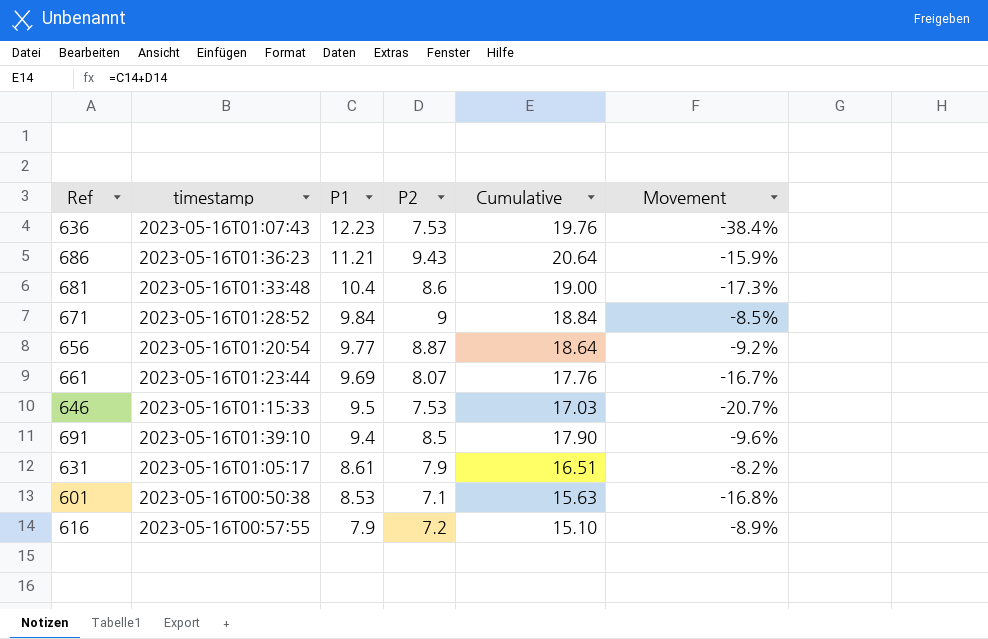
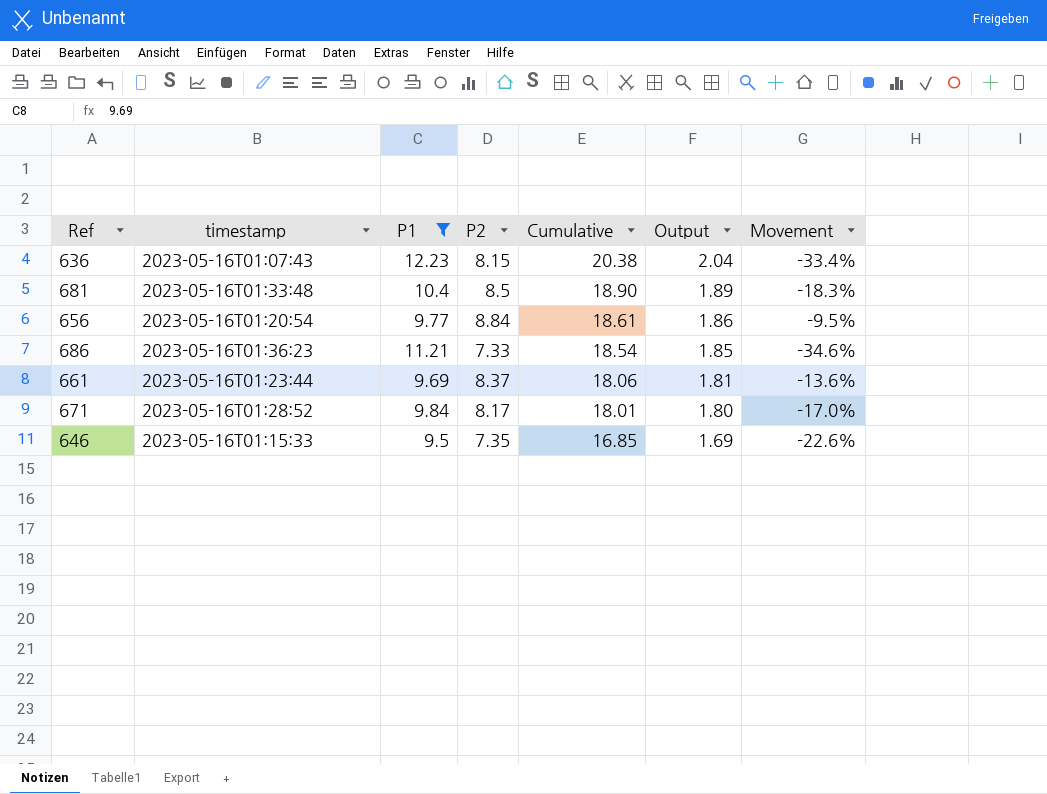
filter: none -> P1 >= 9.5
row order: P1 descending -> Cumulative descending
column Output | formula: none -> [Cumulative] * 0.1
636 | P2: 7.53 -> 8.15
636 | Cumulative: 19.76 -> 20.38
636 | Movement: -38.4% -> -33.4%
681 | P2: 8.6 -> 8.5
681 | Cumulative: 19.00 -> 18.90
681 | Movement: -17.3% -> -18.3%
656 | P2: 8.87 -> 8.84
656 | Cumulative: 18.64 -> 18.61
656 | Movement: -9.2% -> -9.5%
686 | P2: 9.43 -> 7.33
686 | Cumulative: 20.64 -> 18.54
686 | Movement: -15.9% -> -34.6%
661 | P2: 8.07 -> 8.37
661 | Cumulative: 17.76 -> 18.06
661 | Movement: -16.7% -> -13.6%
671 | P2: 9 -> 8.17
671 | Cumulative: 18.84 -> 18.01
671 | Movement: -8.5% -> -17.0%
646 | P2: 7.53 -> 7.35
646 | Cumulative: 17.03 -> 16.85
646 | Movement: -20.7% -> -22.6%

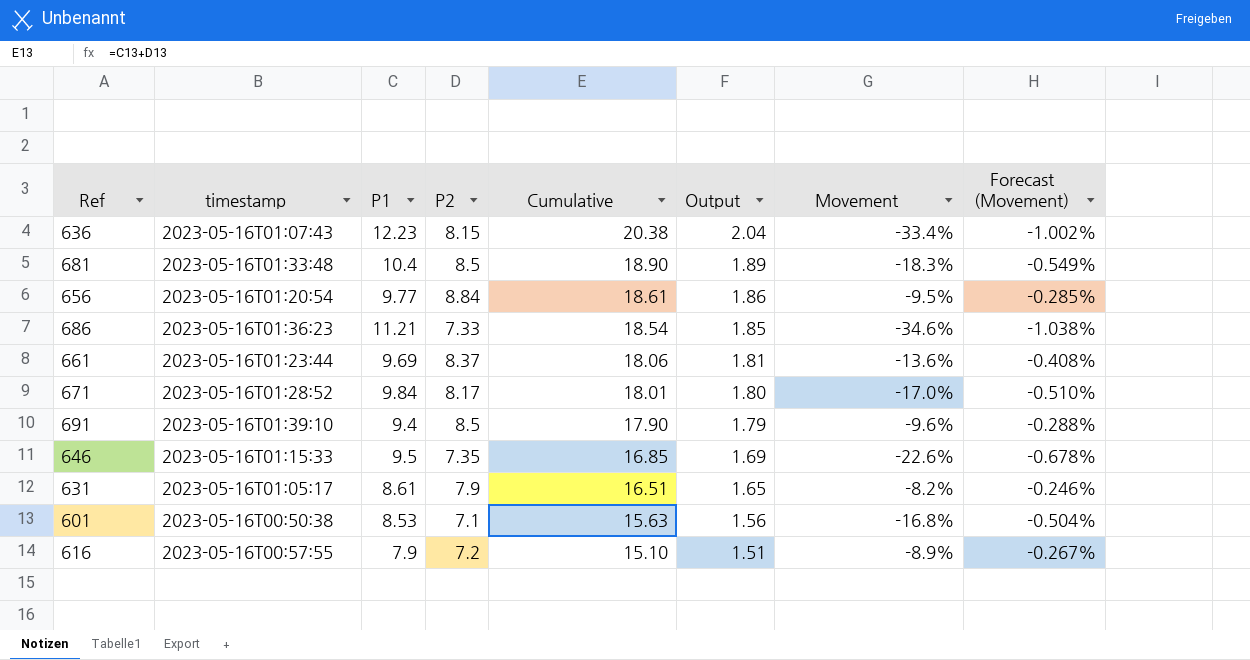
filter: P1 >= 9.5 -> none
column Forecast (Movement) | formula: none -> [Movement] * 0.03

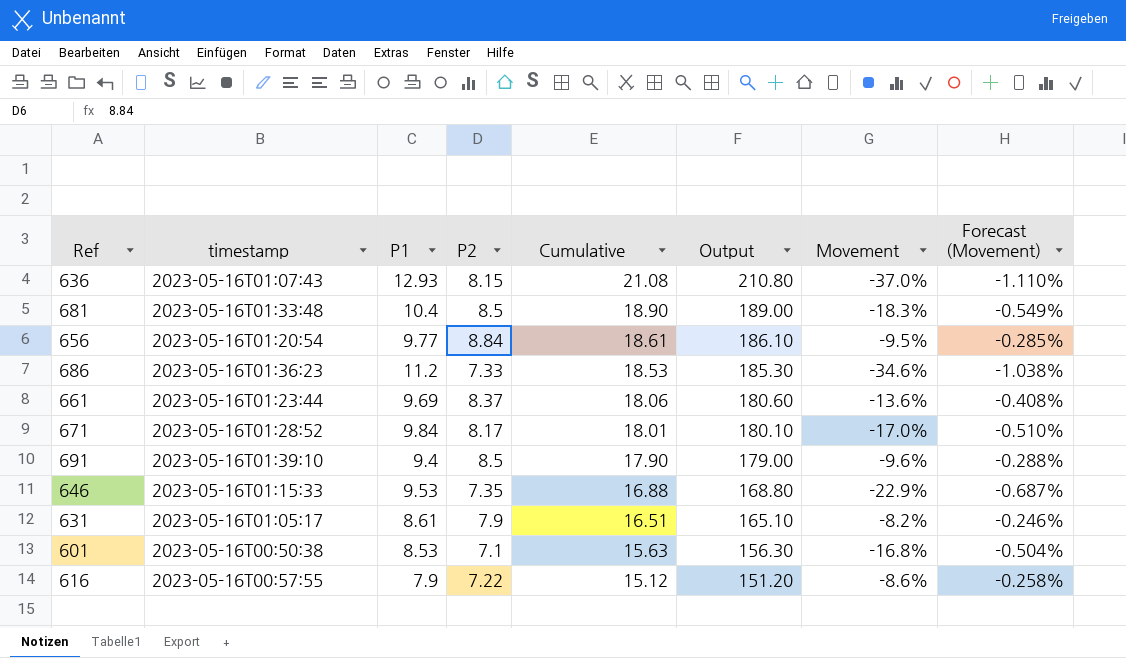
column Output | formula: [Cumulative] * 0.1 -> [Cumulative] * 10
636 | P1: 12.23 -> 12.93
636 | Cumulative: 20.38 -> 21.08
636 | Movement: -33.4% -> -37.0%
636 | Forecast (Movement): -1.002% -> -1.110%
686 | P1: 11.21 -> 11.2
686 | Cumulative: 18.54 -> 18.53
646 | P1: 9.5 -> 9.53
646 | Cumulative: 16.85 -> 16.88
646 | Movement: -22.6% -> -22.9%
646 | Forecast (Movement): -0.678% -> -0.687%
616 | P2: 7.2 -> 7.22
616 | Cumulative: 15.10 -> 15.12
616 | Movement: -8.9% -> -8.6%
616 | Forecast (Movement): -0.267% -> -0.258%

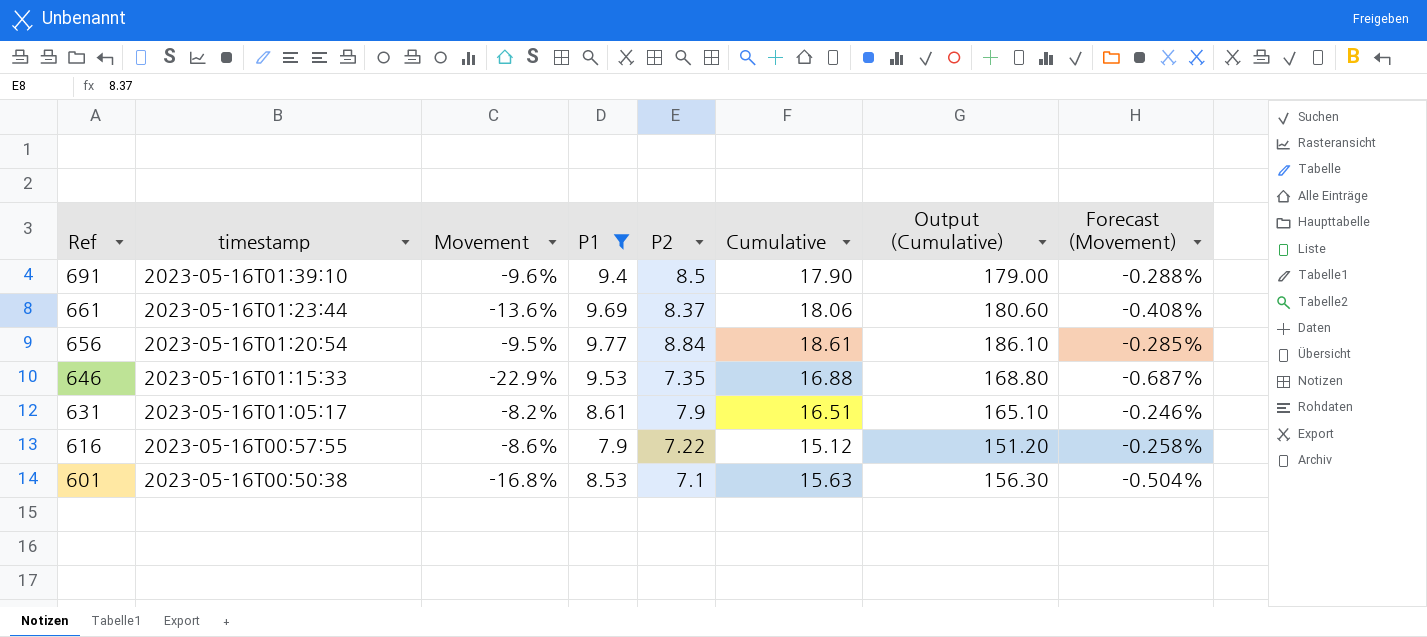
filter: none -> P1 <= 9.77
row order: Cumulative descending -> Ref descending
column Movement | position: 7 -> 3
column name: Output -> Output (Cumulative)

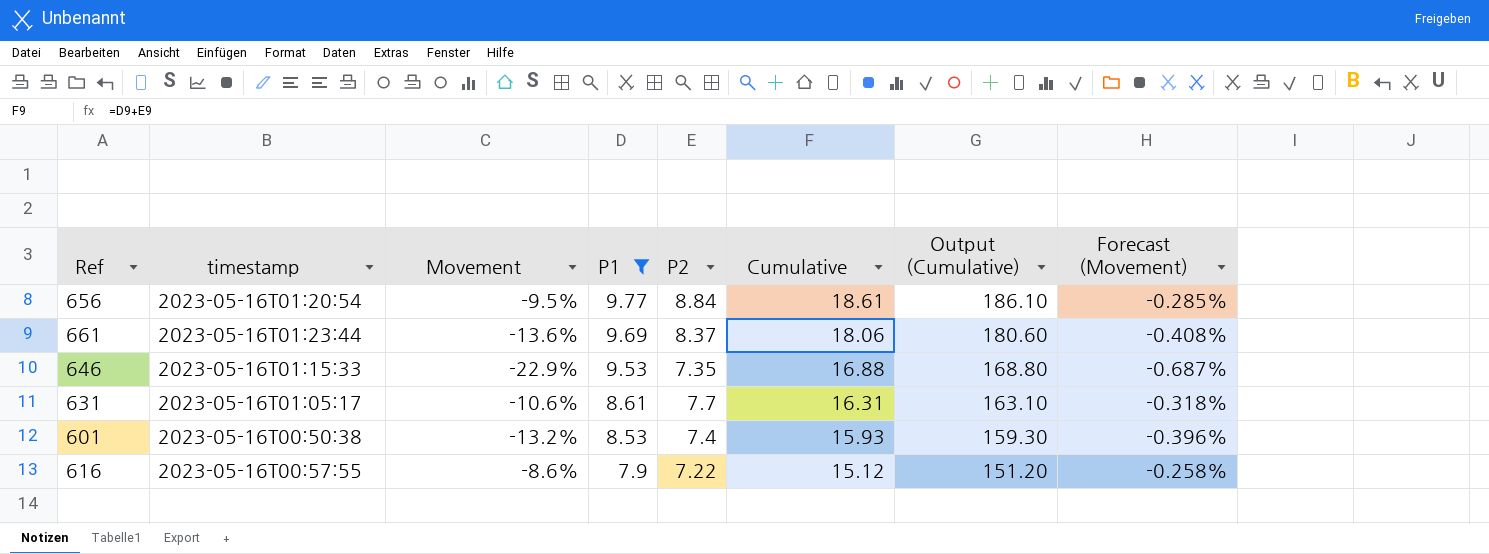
row order: Ref descending -> P1 descending
row 691: 2023-05-16T01:39:10 | -9.6% | 9.4 | 8.5 | 17.90 | 179.00 | -0.288% -> none
631 | Movement: -8.2% -> -10.6%
631 | P2: 7.9 -> 7.7
631 | Cumulative: 16.51 -> 16.31
631 | Output (Cumulative): 165.10 -> 163.10
631 | Forecast (Movement): -0.246% -> -0.318%
601 | Movement: -16.8% -> -13.2%
601 | P2: 7.1 -> 7.4
601 | Cumulative: 15.63 -> 15.93
601 | Output (Cumulative): 156.30 -> 159.30
601 | Forecast (Movement): -0.504% -> -0.396%

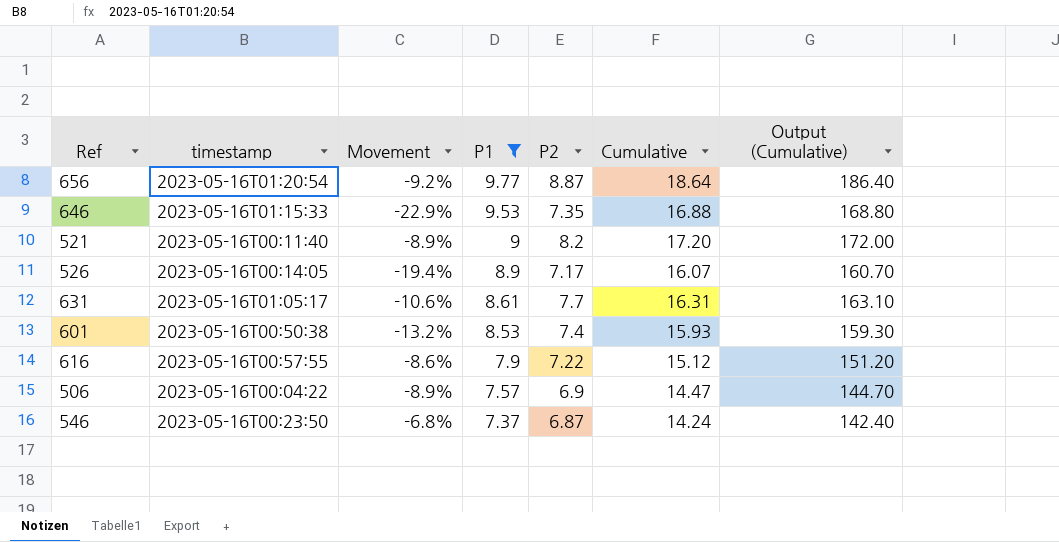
column Forecast (Movement) | formula: [Movement] * 0.03 -> none
row 661: 2023-05-16T01:23:44 | -13.6% | 9.69 | 8.37 | 18.06 | 180.60 | -0.408% -> none
656 | Movement: -9.5% -> -9.2%
656 | P2: 8.84 -> 8.87
656 | Cumulative: 18.61 -> 18.64
656 | Output (Cumulative): 186.10 -> 186.40
row 521: none -> 2023-05-16T00:11:40 | -8.9% | 9 | 8.2 | 17.20 | 172.00
row 526: none -> 2023-05-16T00:14:05 | -19.4% | 8.9 | 7.17 | 16.07 | 160.70
row 506: none -> 2023-05-16T00:04:22 | -8.9% | 7.57 | 6.9 | 14.47 | 144.70
row 546: none -> 2023-05-16T00:23:50 | -6.8% | 7.37 | 6.87 | 14.24 | 142.40

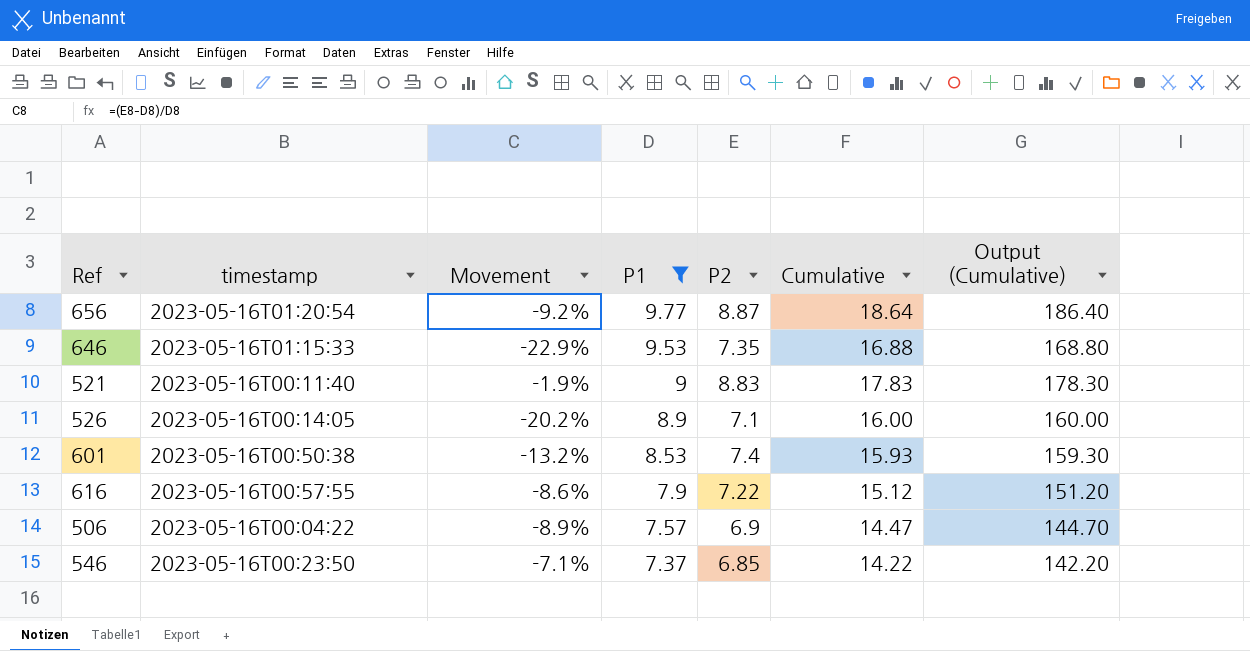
row 631: 2023-05-16T01:05:17 | -10.6% | 8.61 | 7.7 | 16.31 | 163.10 -> none
521 | Movement: -8.9% -> -1.9%
521 | P2: 8.2 -> 8.83
521 | Cumulative: 17.20 -> 17.83
521 | Output (Cumulative): 172.00 -> 178.30
526 | Movement: -19.4% -> -20.2%
526 | P2: 7.17 -> 7.1
526 | Cumulative: 16.07 -> 16.00
526 | Output (Cumulative): 160.70 -> 160.00
546 | Movement: -6.8% -> -7.1%
546 | P2: 6.87 -> 6.85
546 | Cumulative: 14.24 -> 14.22
546 | Output (Cumulative): 142.40 -> 142.20

